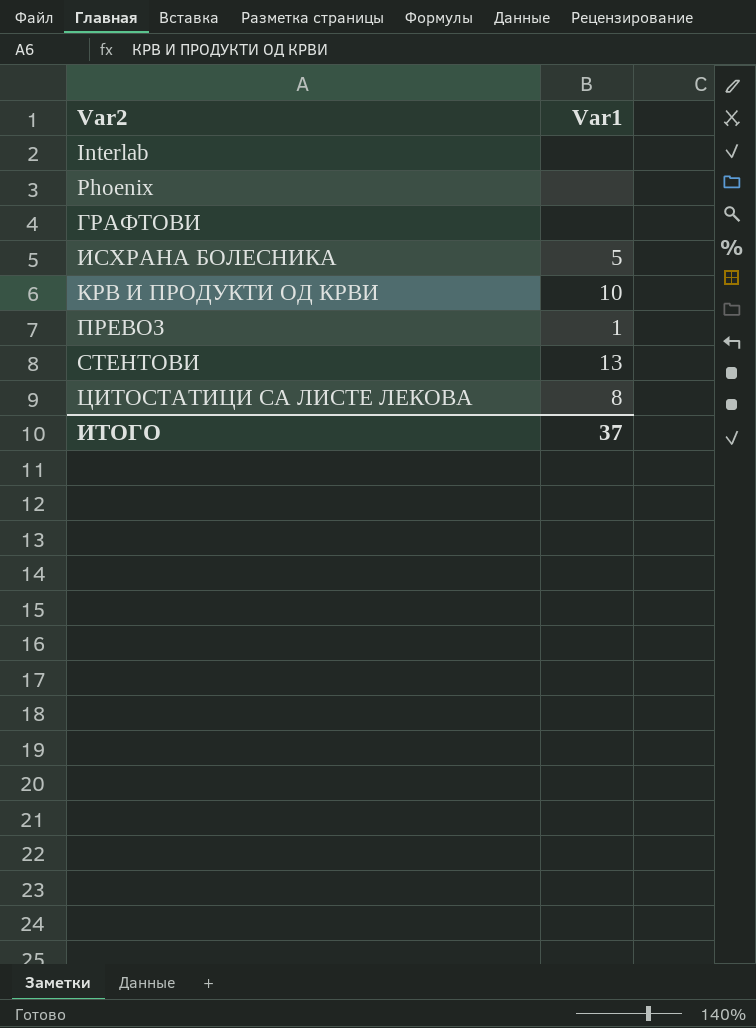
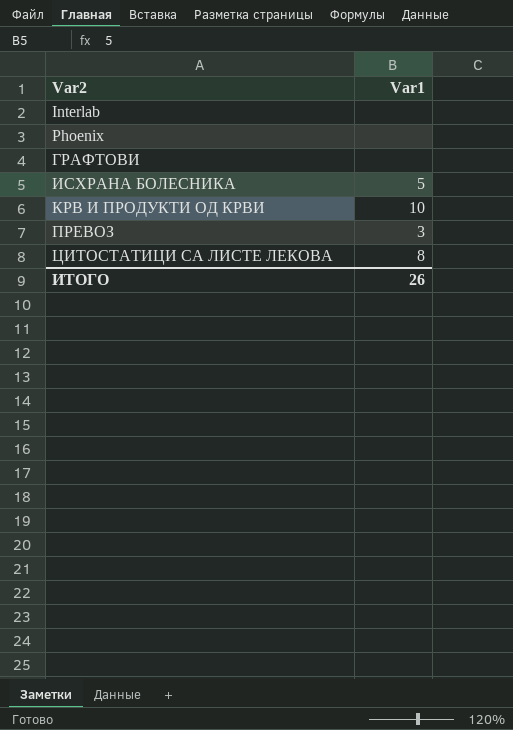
row СТЕНТОВИ: 13 -> none
ПРЕВОЗ | Var1: 1 -> 3
ИТОГО | Var1: 37 -> 26

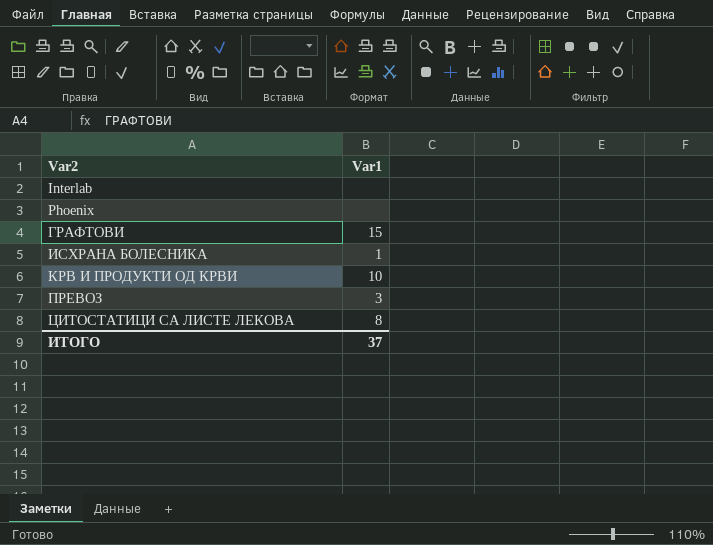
ГРАФТОВИ | Var1: none -> 15
ИСХРАНА БОЛЕСНИКА | Var1: 5 -> 1
ИТОГО | Var1: 26 -> 37

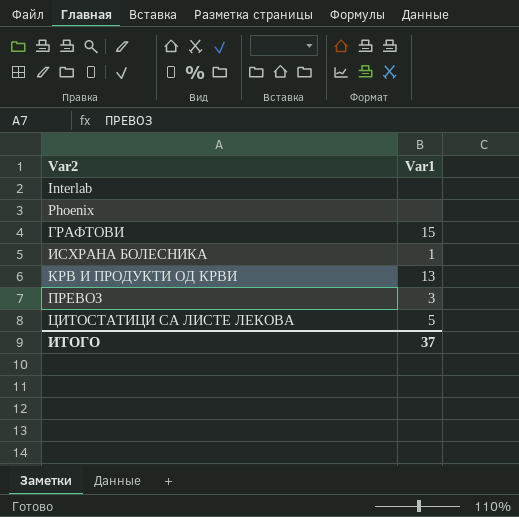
КРВ И ПРОДУКТИ ОД КРВИ | Var1: 10 -> 13
ЦИТОСТАТИЦИ СА ЛИСТЕ ЛЕКОВА | Var1: 8 -> 5

